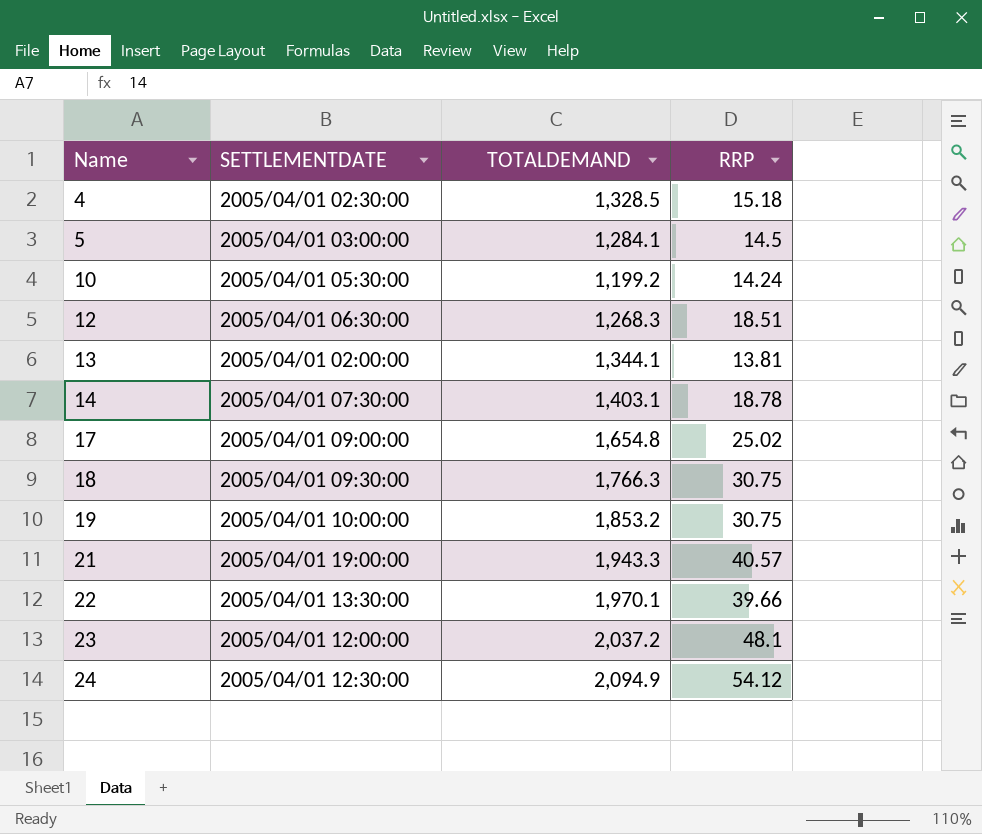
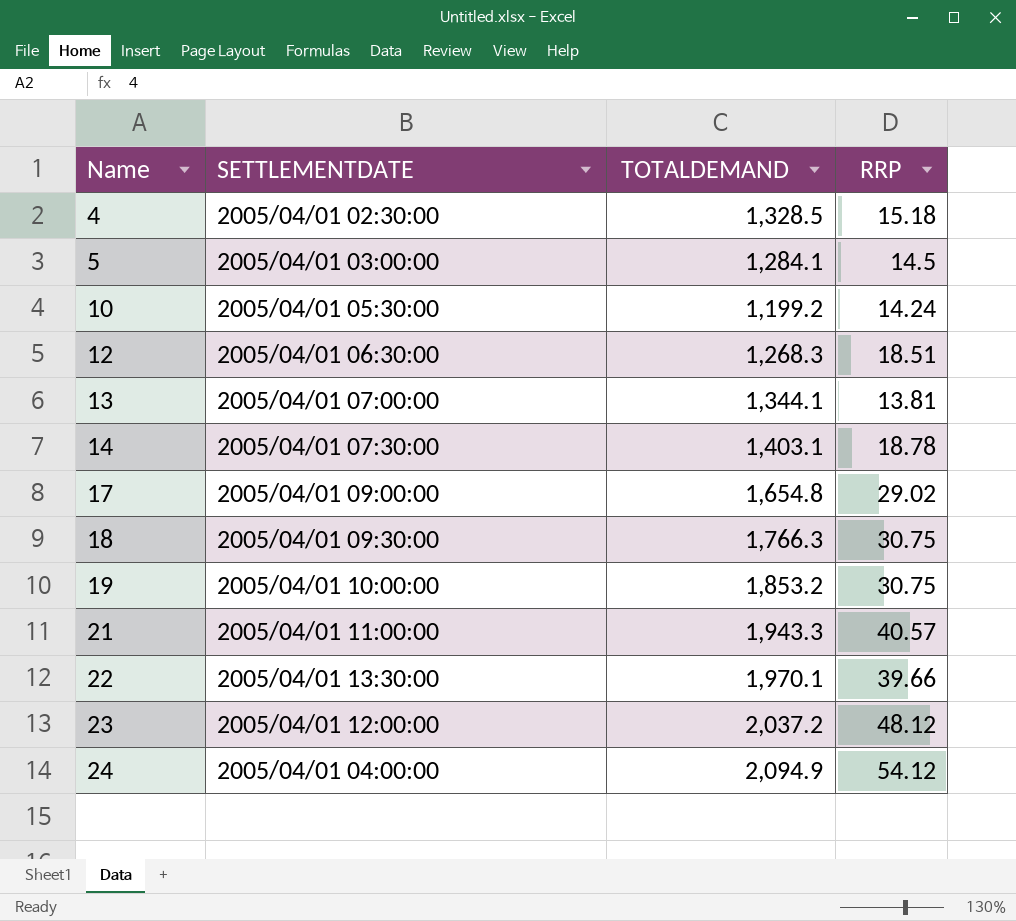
13 | SETTLEMENTDATE: 2005/04/01 02:00:00 -> 2005/04/01 07:00:00
17 | RRP: 25.02 -> 29.02
21 | SETTLEMENTDATE: 2005/04/01 19:00:00 -> 2005/04/01 11:00:00
23 | RRP: 48.1 -> 48.12
24 | SETTLEMENTDATE: 2005/04/01 12:30:00 -> 2005/04/01 04:00:00

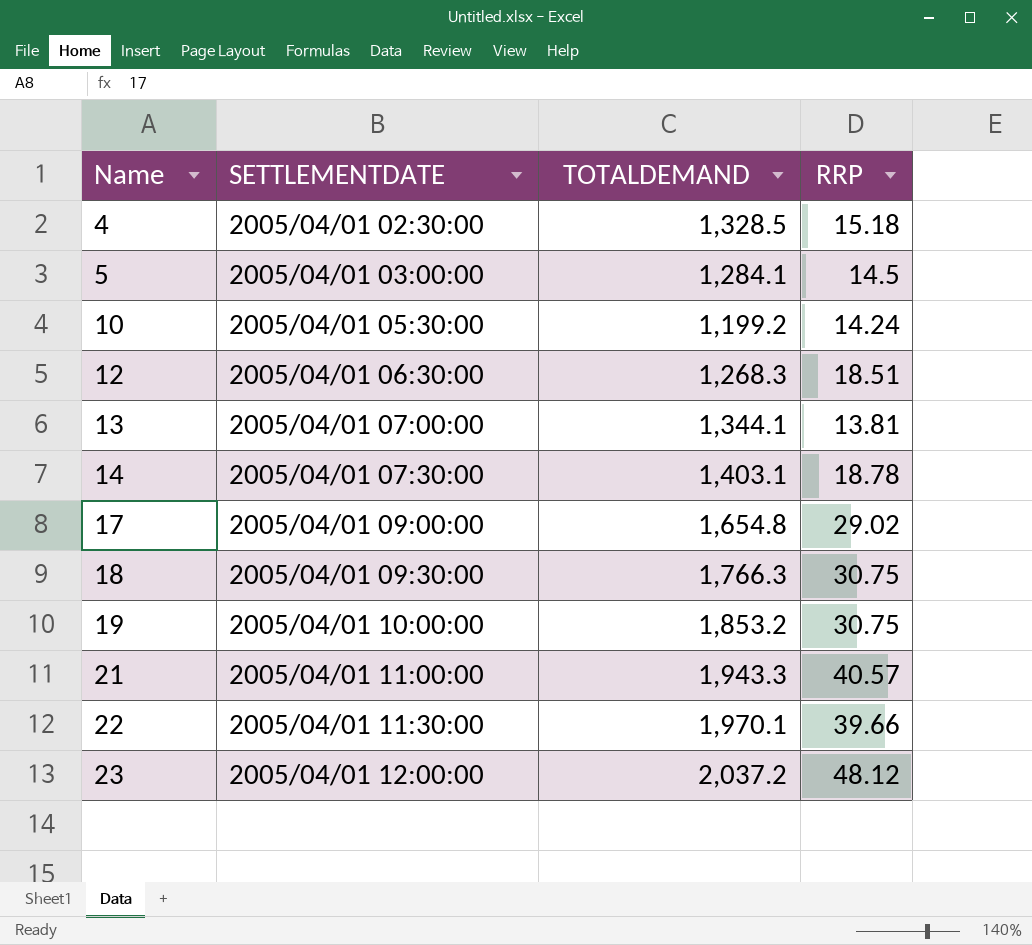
row 24: 2005/04/01 04:00:00 | 2,094.9 | 54.12 -> none
22 | SETTLEMENTDATE: 2005/04/01 13:30:00 -> 2005/04/01 11:30:00

